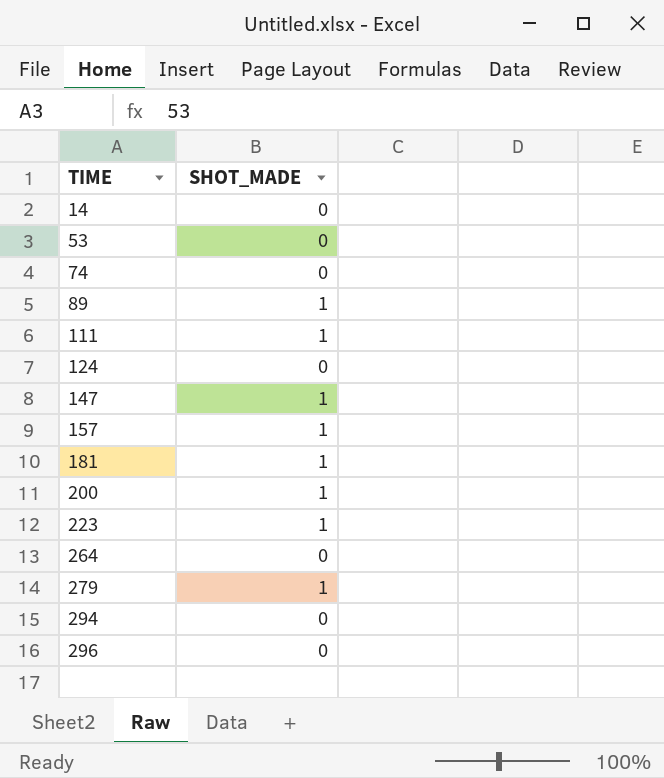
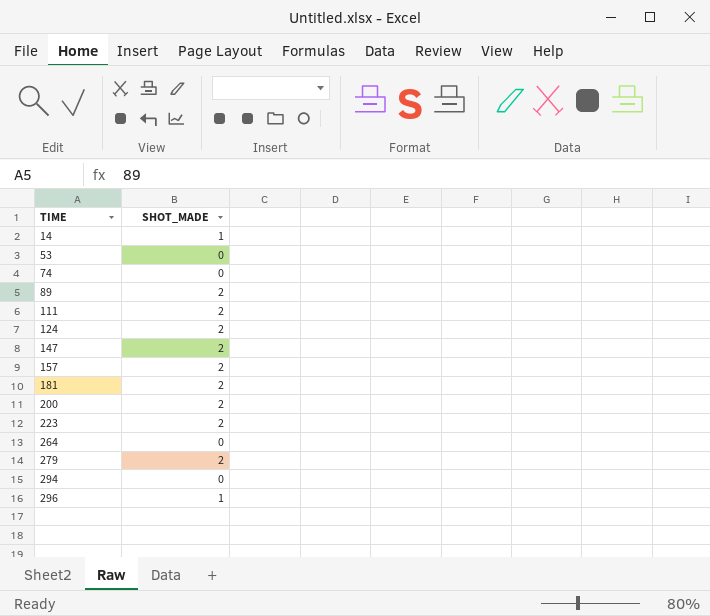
14 | SHOT_MADE: 0 -> 1
89 | SHOT_MADE: 1 -> 2
111 | SHOT_MADE: 1 -> 2
124 | SHOT_MADE: 0 -> 2
147 | SHOT_MADE: 1 -> 2
157 | SHOT_MADE: 1 -> 2
181 | SHOT_MADE: 1 -> 2
200 | SHOT_MADE: 1 -> 2
223 | SHOT_MADE: 1 -> 2
279 | SHOT_MADE: 1 -> 2
296 | SHOT_MADE: 0 -> 1

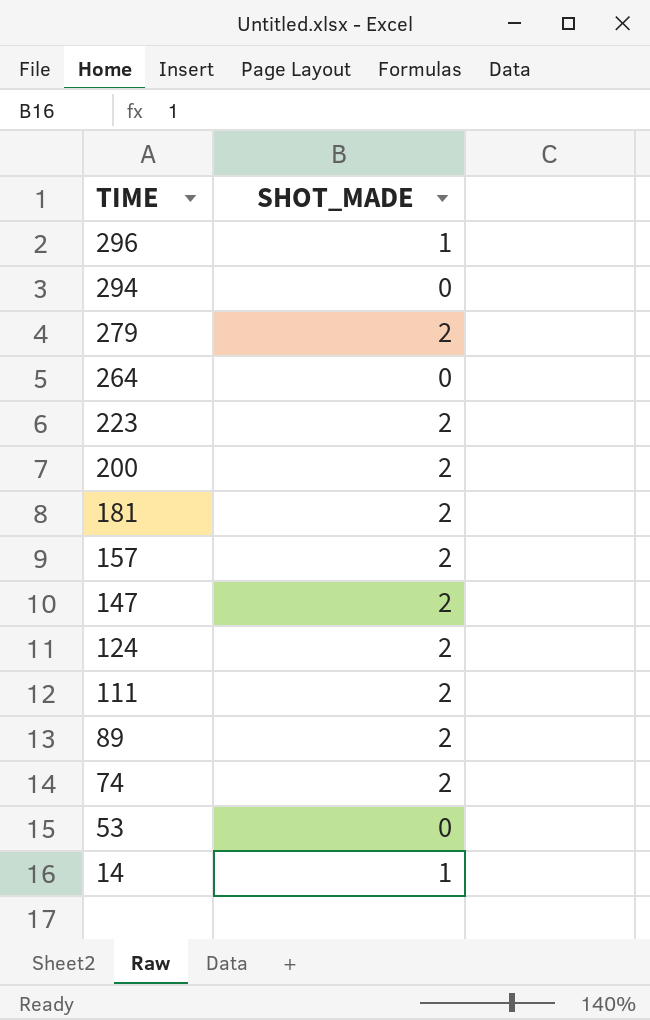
row order: TIME ascending -> TIME descending
74 | SHOT_MADE: 0 -> 2

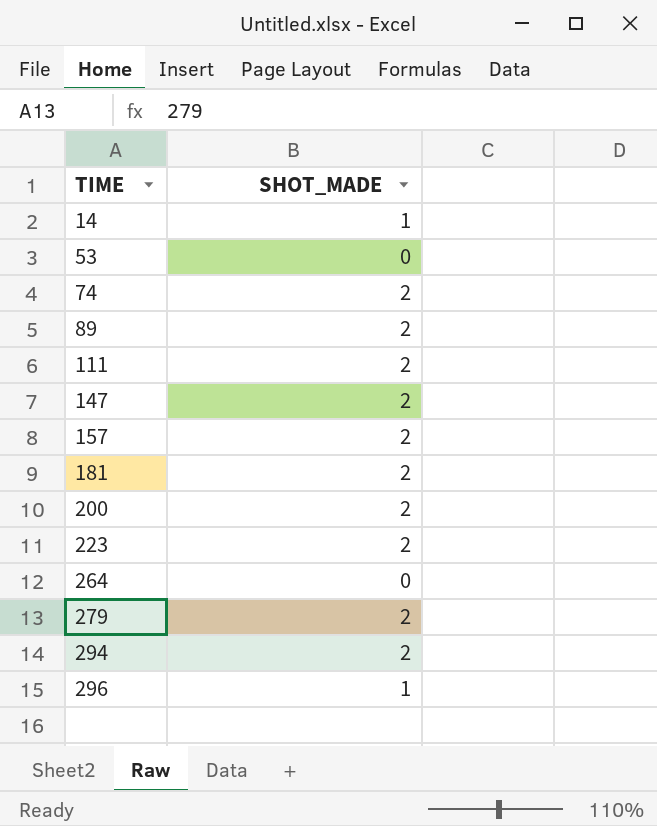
row order: TIME descending -> TIME ascending
row 124: 2 -> none
294 | SHOT_MADE: 0 -> 2

